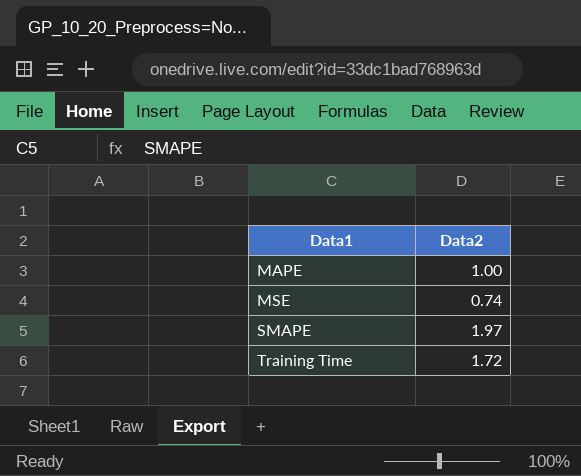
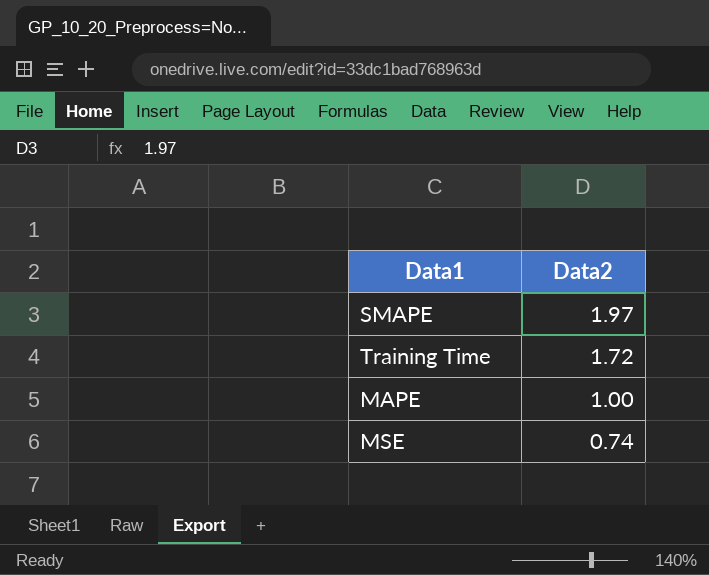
row order: Data1 ascending -> Data2 descending

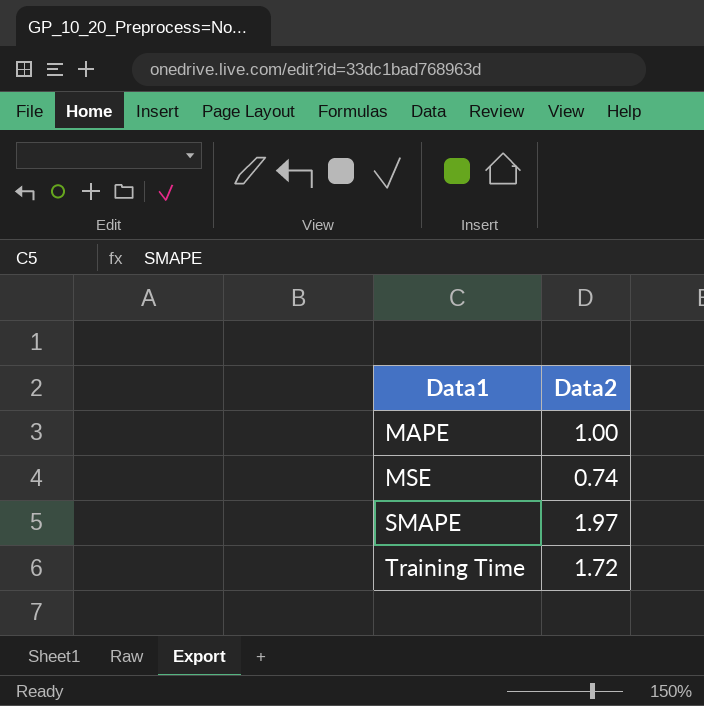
row order: Data2 descending -> Data1 ascending

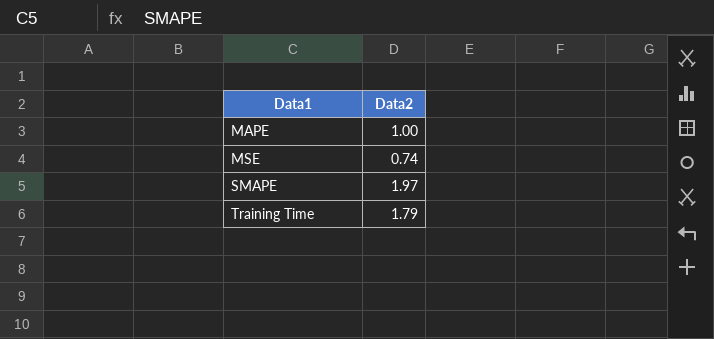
Training Time | Data2: 1.72 -> 1.79

